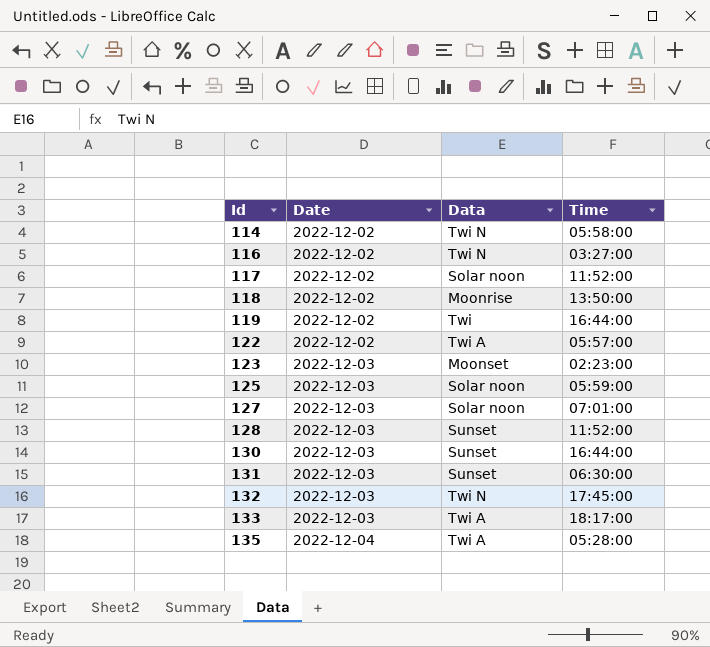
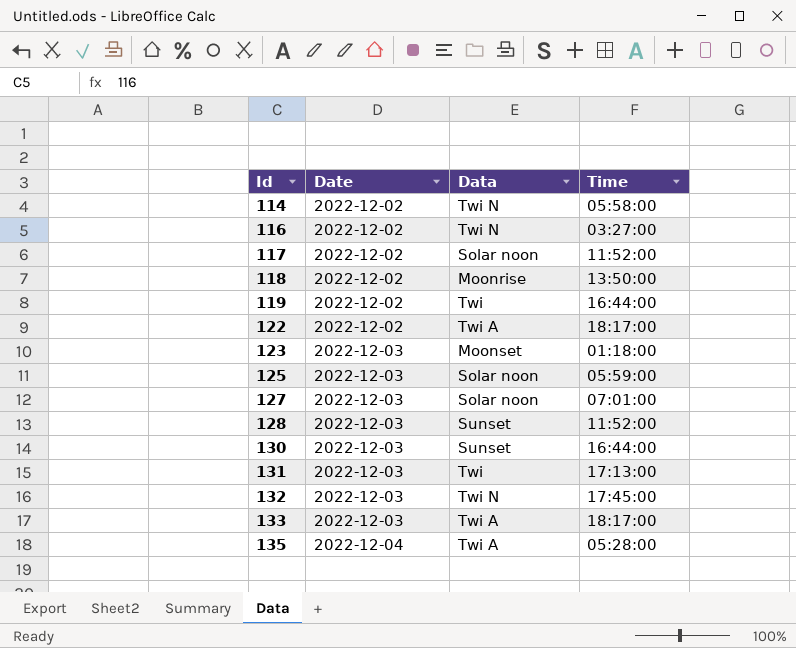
122 | Time: 05:57:00 -> 18:17:00
123 | Time: 02:23:00 -> 01:18:00
131 | Data: Sunset -> Twi
131 | Time: 06:30:00 -> 17:13:00

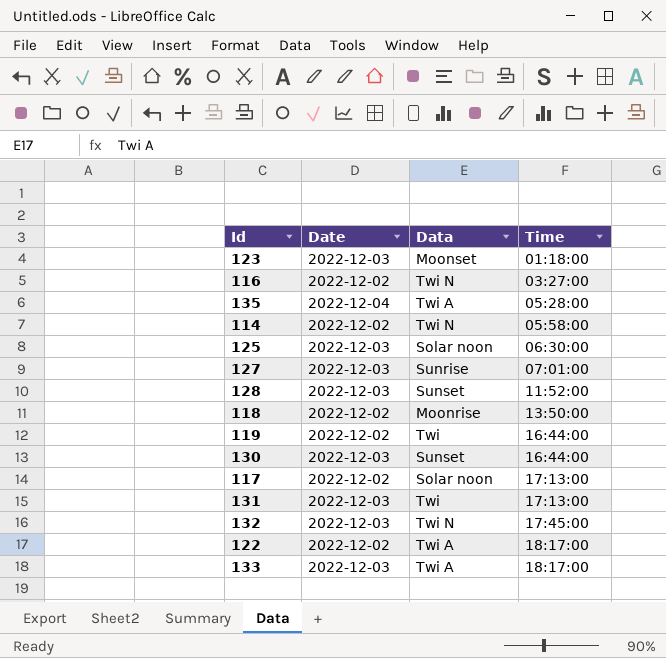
row order: Id ascending -> Time ascending
125 | Time: 05:59:00 -> 06:30:00
127 | Data: Solar noon -> Sunrise
117 | Time: 11:52:00 -> 17:13:00

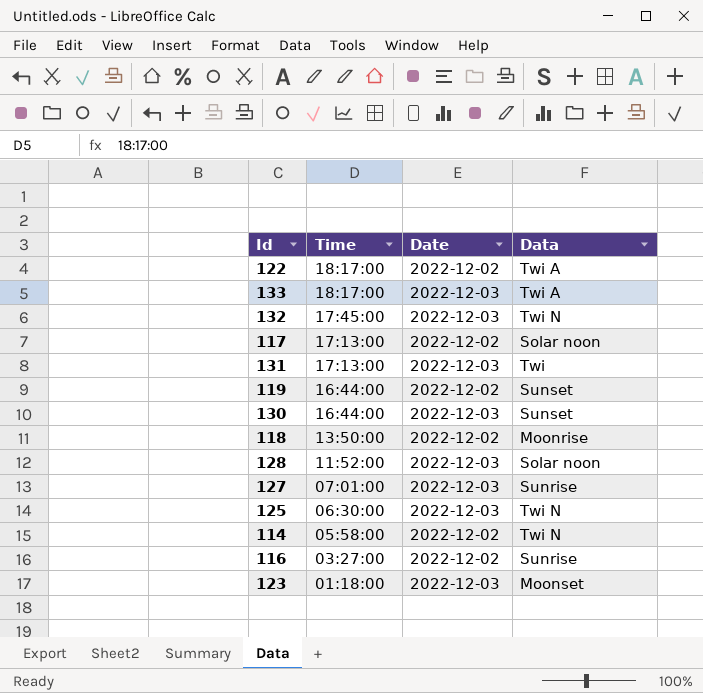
row order: Time ascending -> Time descending
column Time | position: 4 -> 2
row 135: 2022-12-04 | Twi A | 05:28:00 -> none
119 | Data: Twi -> Sunset
128 | Data: Sunset -> Solar noon
125 | Data: Solar noon -> Twi N
116 | Data: Twi N -> Sunrise

